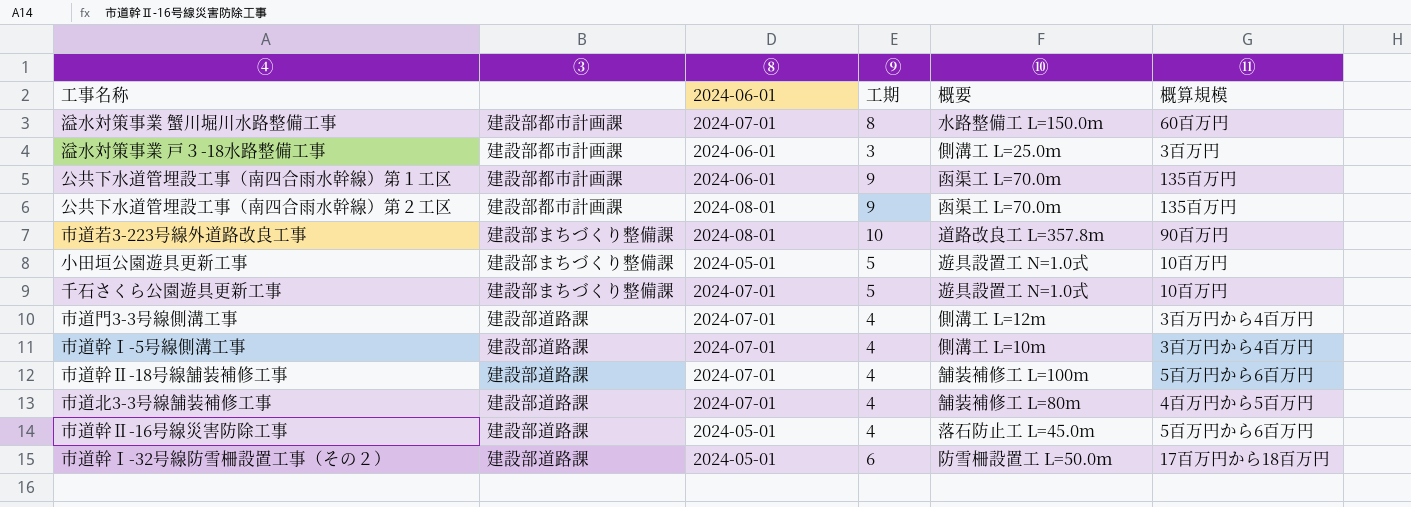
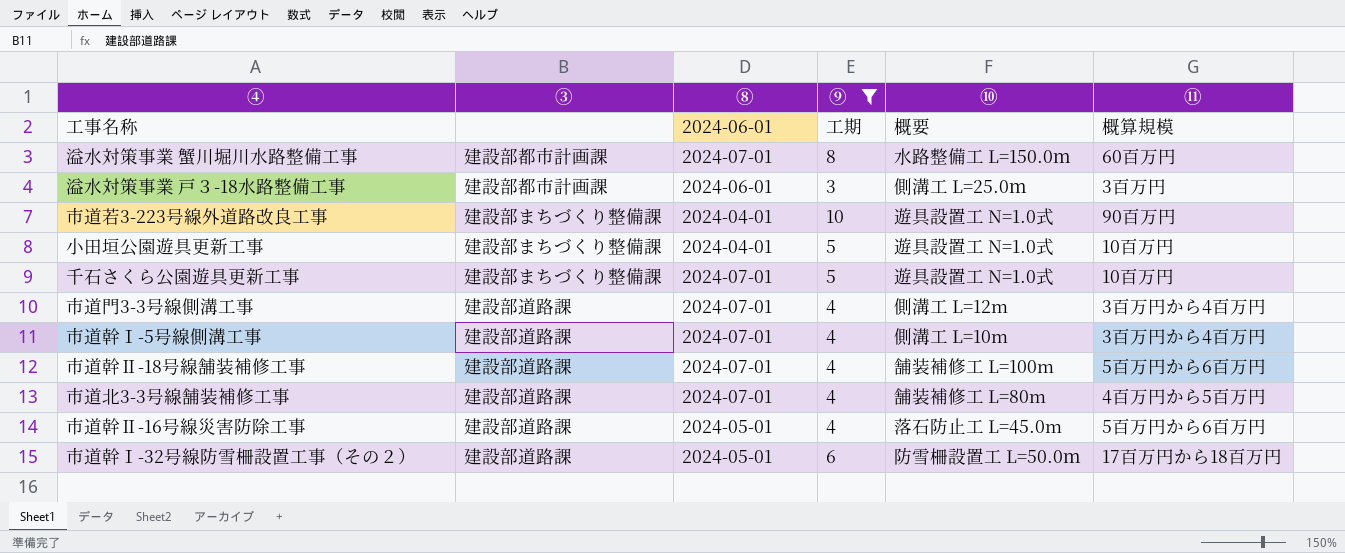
filter: none -> ⑨ != 9
市道若3-223号線外道路改良工事 | ⑧: 2024-08-01 -> 2024-04-01
市道若3-223号線外道路改良工事 | ⑩: 道路改良工 L=357.8ｍ -> 遊具設置工 N=1.0式
小田垣公園遊具更新工事 | ⑧: 2024-05-01 -> 2024-04-01

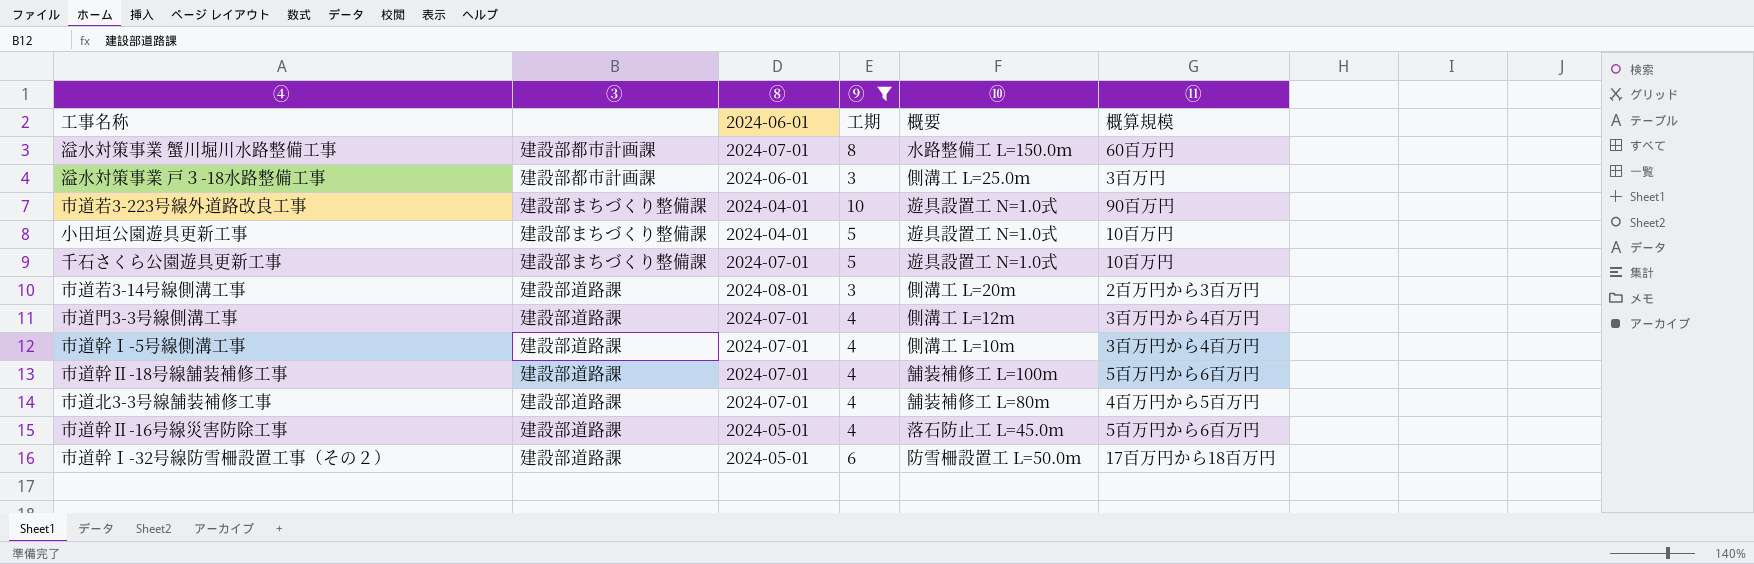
row 市道若3-14号線側溝工事: none -> 建設部道路課 | 2024-08-01 | 3 | 側溝工 L=20m | 2百万円から3百万円

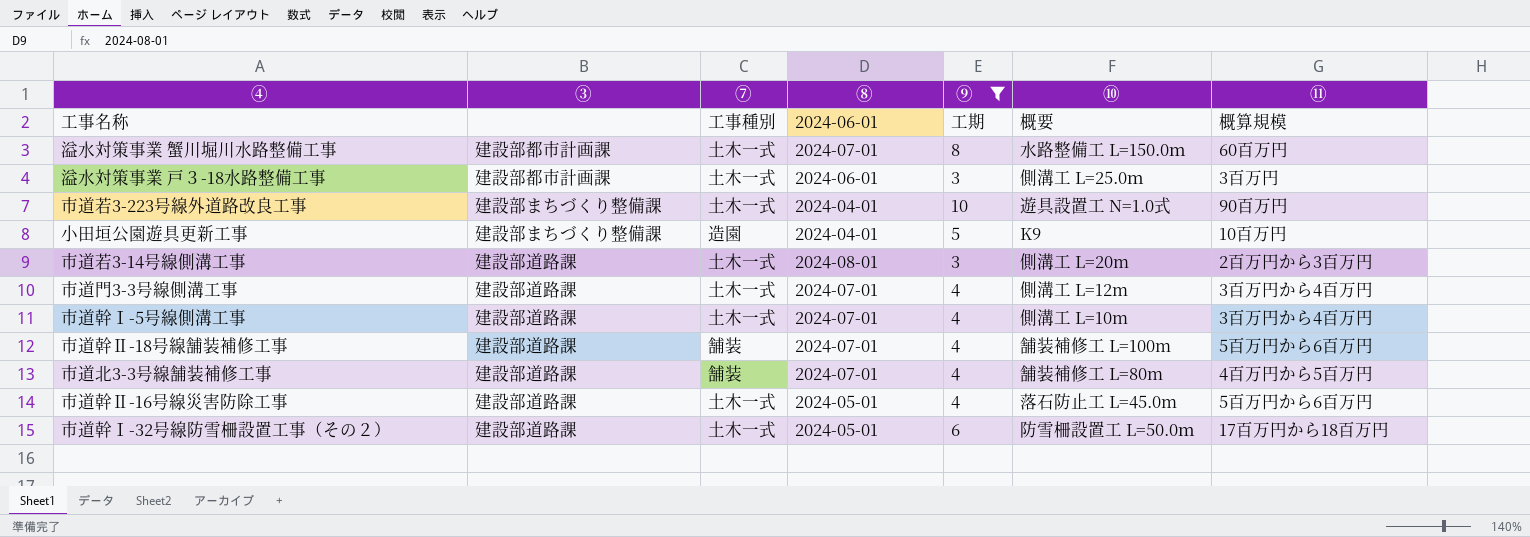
column ⑦ | position: none -> 3
row 千石さくら公園遊具更新工事: 建設部まちづくり整備課 | 2024-07-01 | 5 | 遊具設置工 N=1.0式 | 10百万円 -> none
小田垣公園遊具更新工事 | ⑩: 遊具設置工 N=1.0式 -> K9

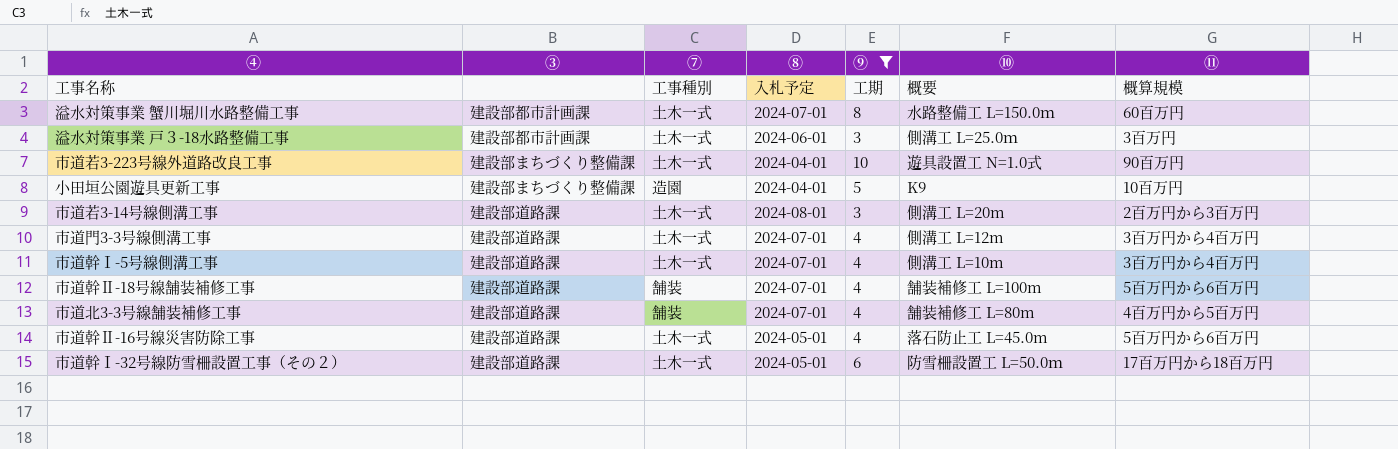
工事名称 | ⑧: 2024-06-01 -> 入札予定

